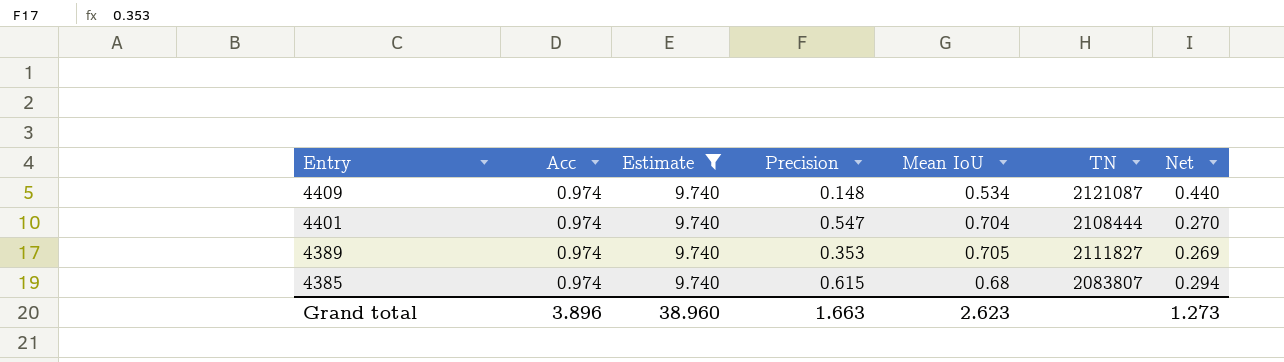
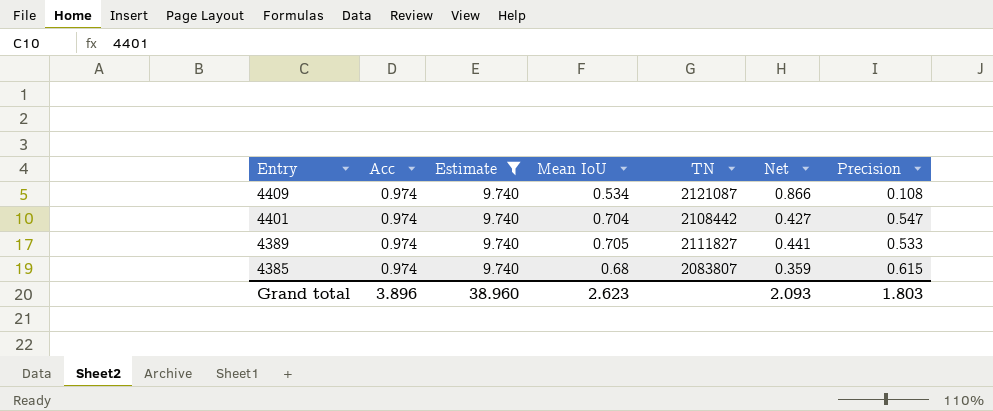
column Net | formula: [Acc] - [Mean IoU] -> [Acc] - [Precision]
column Precision | position: 4 -> 7
4409 | Precision: 0.148 -> 0.108
4401 | TN: 2108444 -> 2108442
4389 | Precision: 0.353 -> 0.533
Grand total | Net: 1.273 -> 2.093
Grand total | Precision: 1.663 -> 1.803

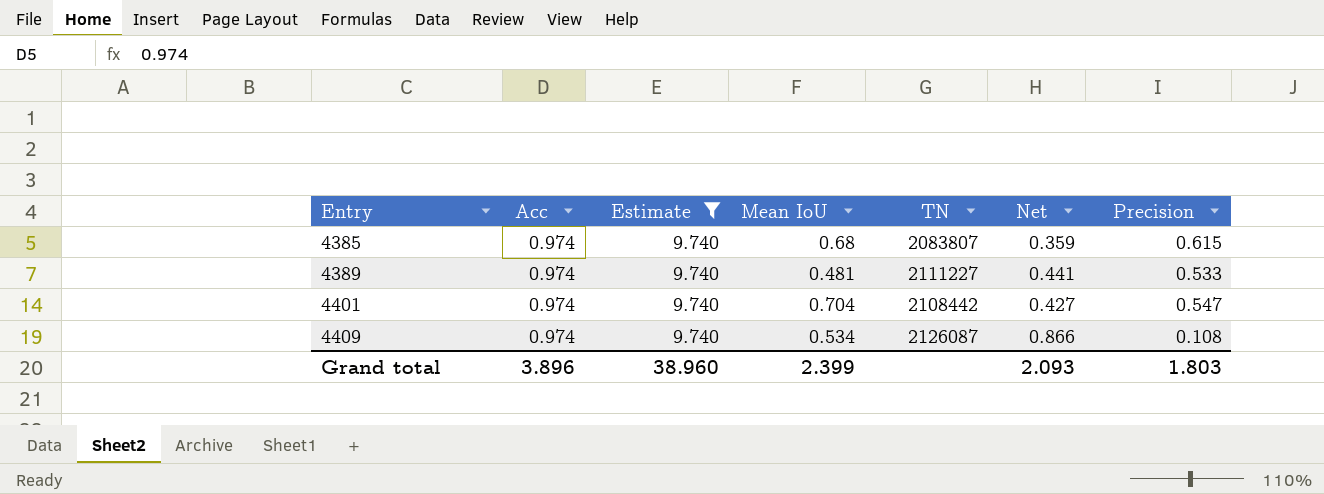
row order: Entry descending -> Entry ascending
4389 | Mean IoU: 0.705 -> 0.481
4389 | TN: 2111827 -> 2111227
4409 | TN: 2121087 -> 2126087
Grand total | Mean IoU: 2.623 -> 2.399

